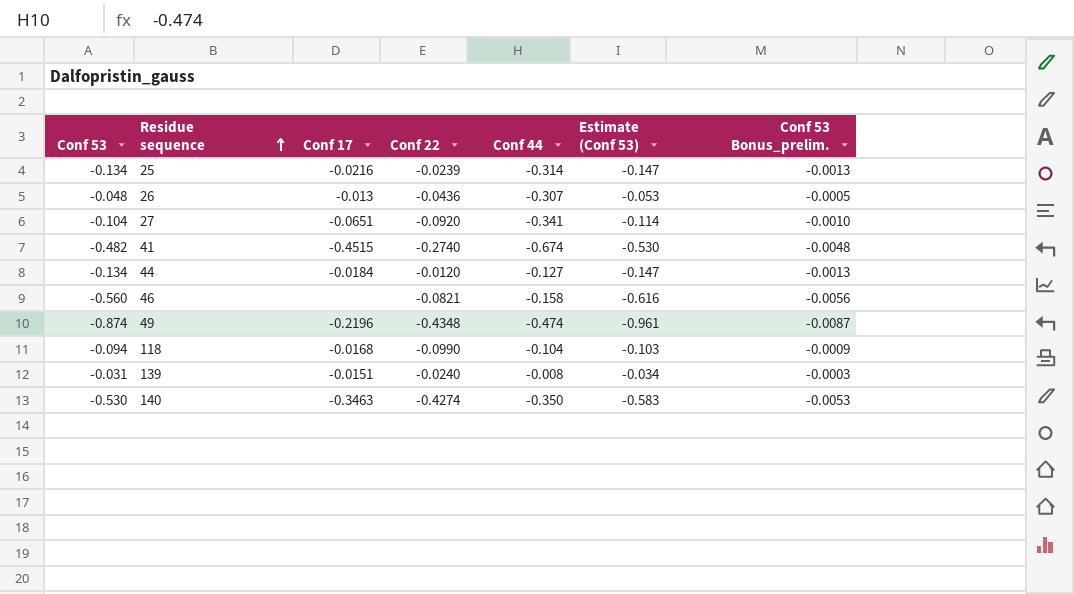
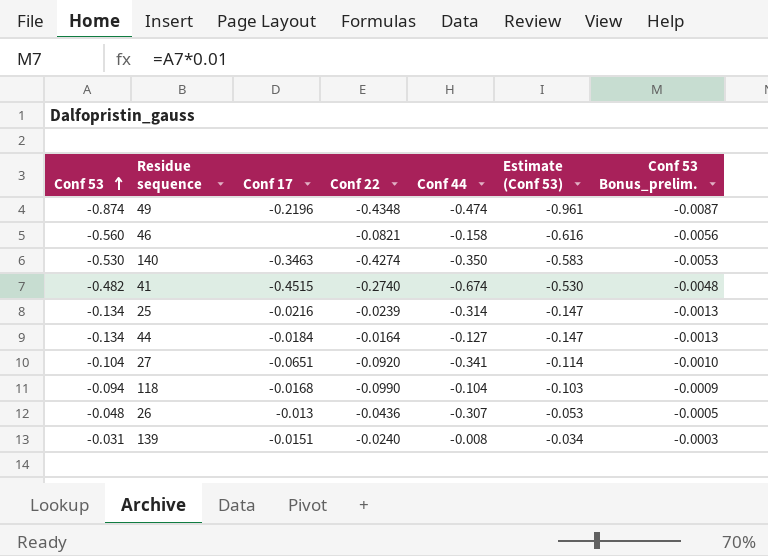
row order: Residue sequence ascending -> Conf 53 ascending
44 | Conf 22: -0.0120 -> -0.0164

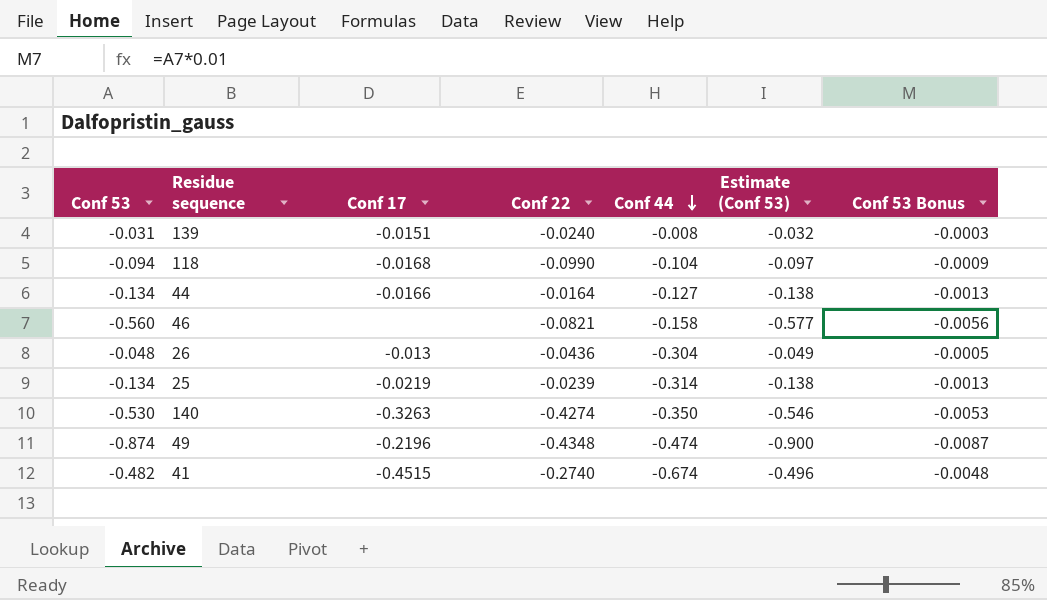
row order: Conf 53 ascending -> Conf 44 descending
column Estimate (Conf 53) | formula: [Conf 53] * 1.1 -> [Conf 53] * 1.03
column name: Conf 53 Bonus_prelim. -> Conf 53 Bonus
row 27: -0.104 | -0.0651 | -0.0920 | -0.341 | -0.114 | -0.0010 -> none
44 | Conf 17: -0.0184 -> -0.0166
26 | Conf 44: -0.307 -> -0.304
25 | Conf 17: -0.0216 -> -0.0219
140 | Conf 17: -0.3463 -> -0.3263

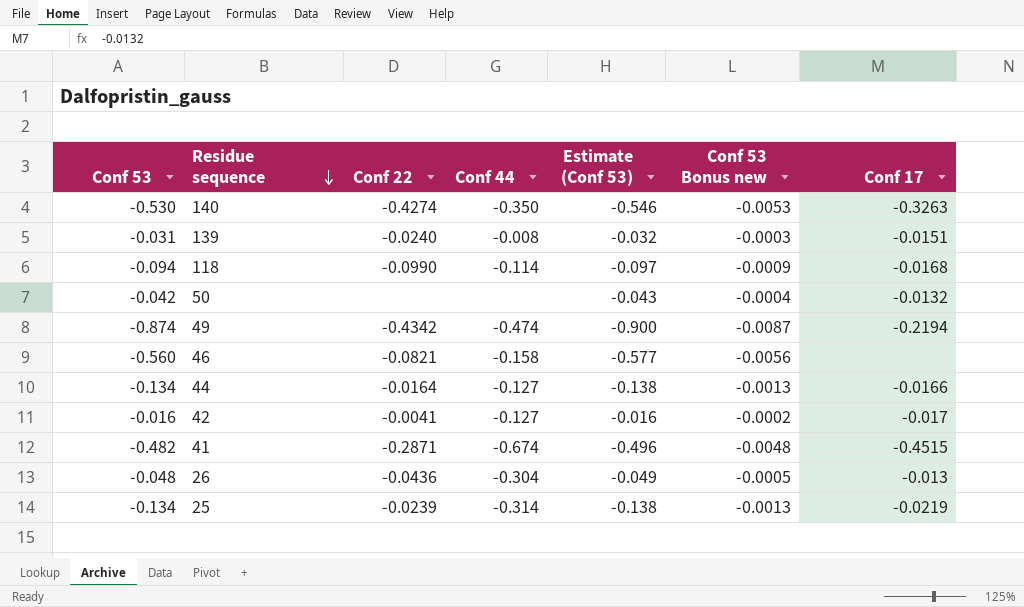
row order: Conf 44 descending -> Residue sequence descending
column name: Conf 53 Bonus -> Conf 53 Bonus new
column Conf 17 | position: 3 -> 7
118 | Conf 44: -0.104 -> -0.114
row 50: none -> -0.042 | none | none | -0.043 | -0.0004 | -0.0132
49 | Conf 22: -0.4348 -> -0.4342
49 | Conf 17: -0.2196 -> -0.2194
row 42: none -> -0.016 | -0.0041 | -0.127 | -0.016 | -0.0002 | -0.017
41 | Conf 22: -0.2740 -> -0.2871

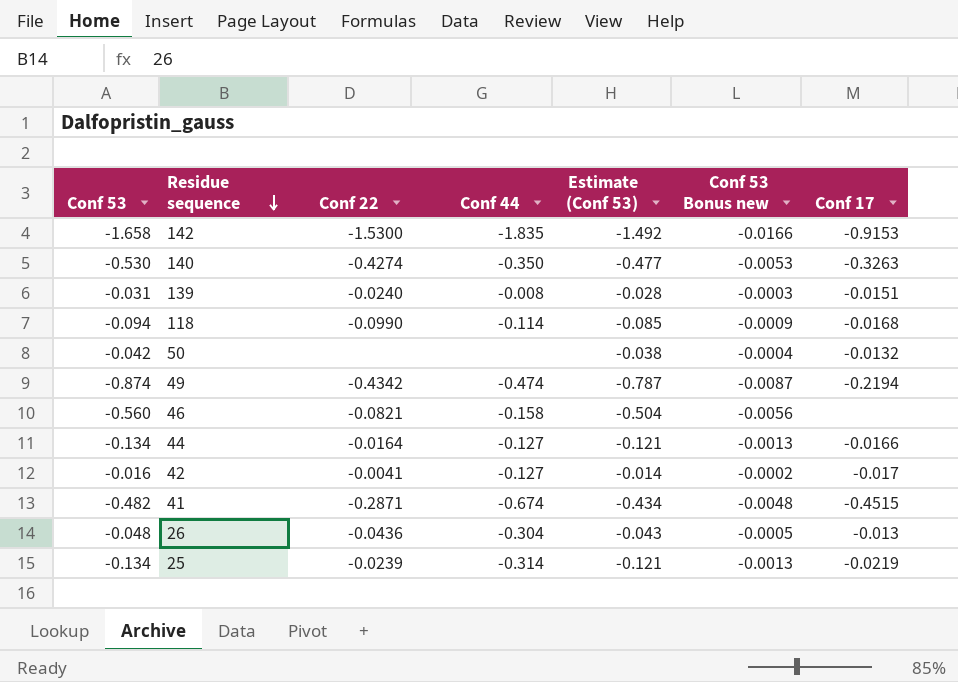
column Estimate (Conf 53) | formula: [Conf 53] * 1.03 -> [Conf 53] * 0.9
row 142: none -> -1.658 | -1.5300 | -1.835 | -1.492 | -0.0166 | -0.9153

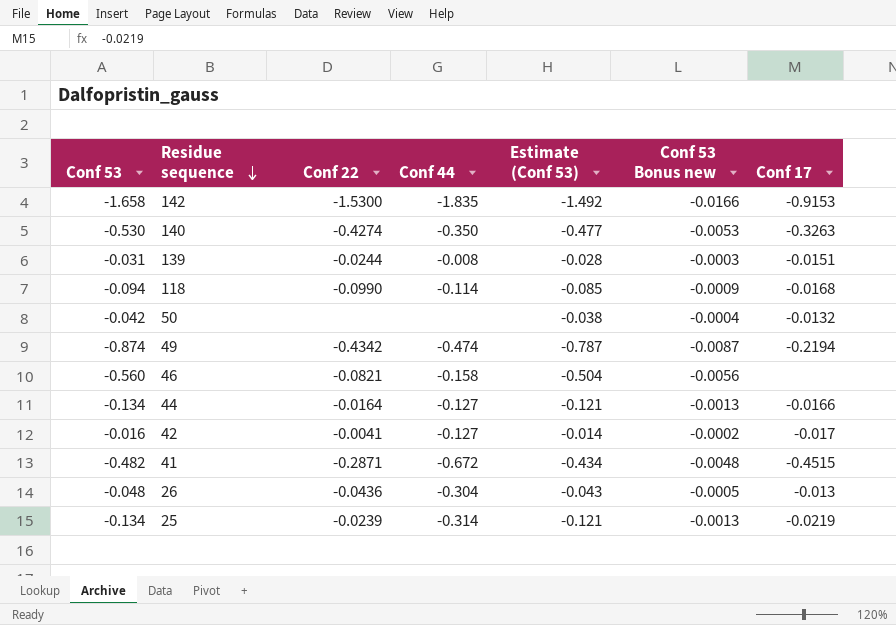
139 | Conf 22: -0.0240 -> -0.0244
41 | Conf 44: -0.674 -> -0.672

